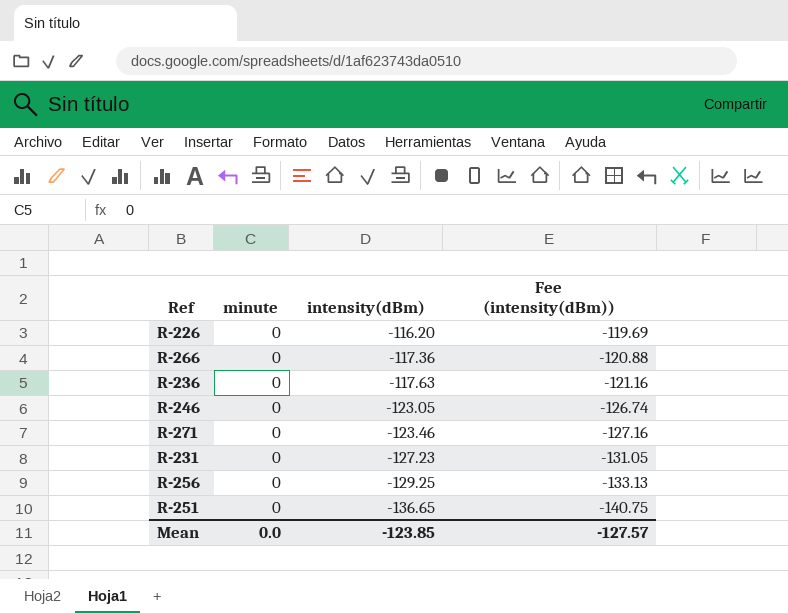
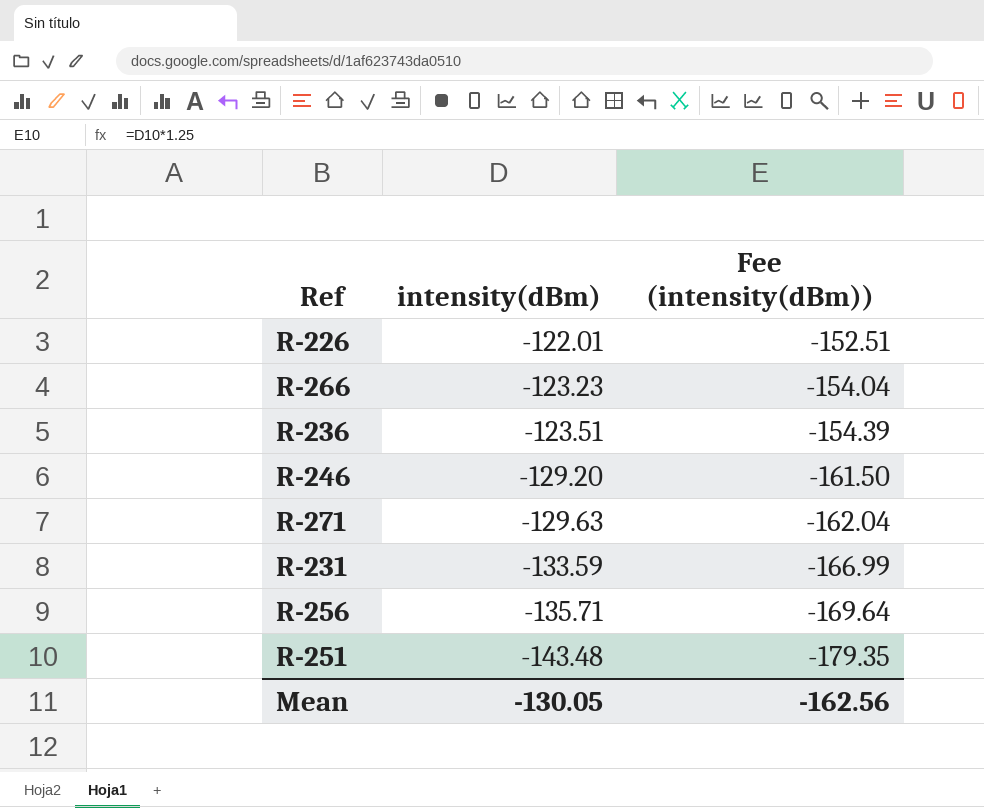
column minute | position: 2 -> none
column Fee (intensity(dBm)) | formula: [intensity(dBm)] * 1.03 -> [intensity(dBm)] * 1.25
R-226 | intensity(dBm): -116.20 -> -122.01
R-266 | intensity(dBm): -117.36 -> -123.23
R-236 | intensity(dBm): -117.63 -> -123.51
R-246 | intensity(dBm): -123.05 -> -129.20
R-271 | intensity(dBm): -123.46 -> -129.63
R-231 | intensity(dBm): -127.23 -> -133.59
R-256 | intensity(dBm): -129.25 -> -135.71
R-251 | intensity(dBm): -136.65 -> -143.48
Mean | intensity(dBm): -123.85 -> -130.05
Mean | Fee (intensity(dBm)): -127.57 -> -162.56

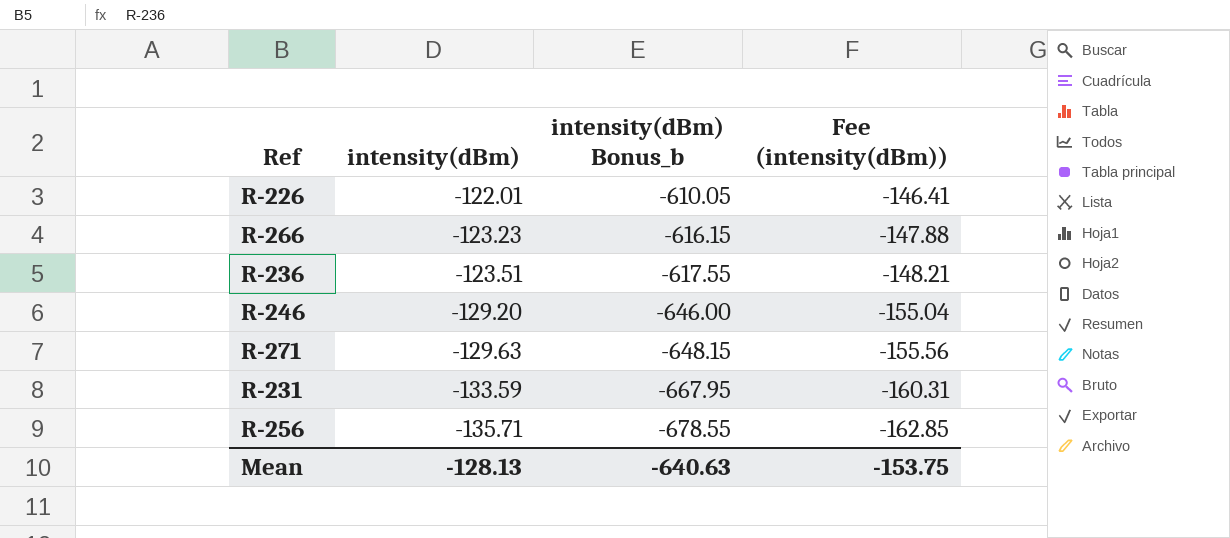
column intensity(dBm) Bonus_b | formula: none -> [intensity(dBm)] * 5
column Fee (intensity(dBm)) | formula: [intensity(dBm)] * 1.25 -> [intensity(dBm)] * 1.2
row R-251: -143.48 | -179.35 -> none
Mean | intensity(dBm): -130.05 -> -128.13
Mean | Fee (intensity(dBm)): -162.56 -> -153.75

